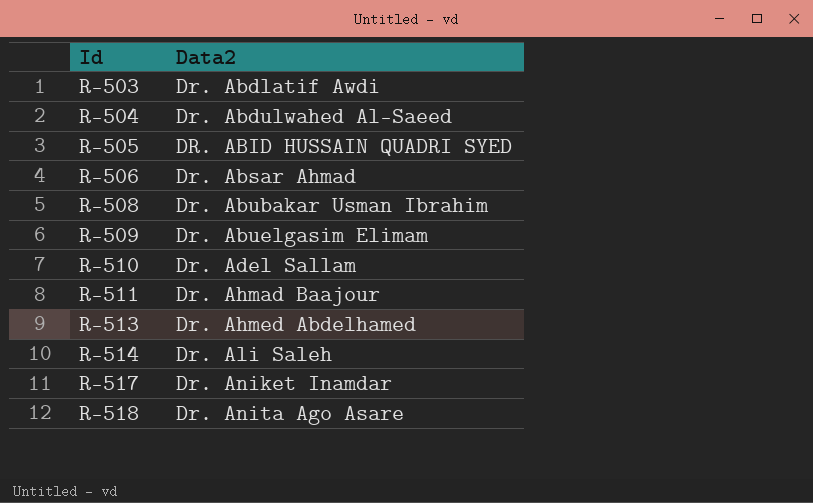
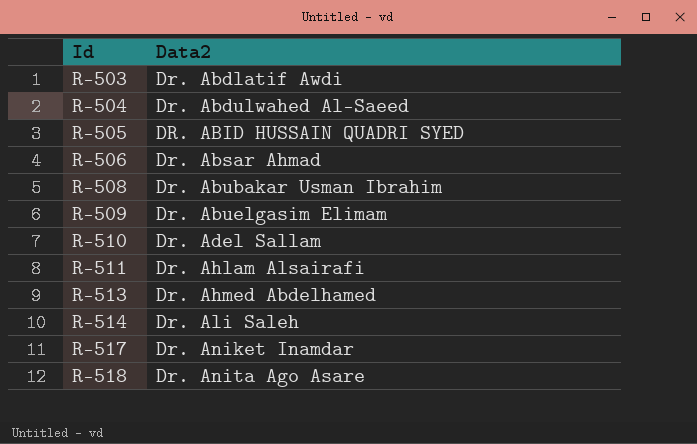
R-511 | Data2: Dr. Ahmad Baajour -> Dr. Ahlam Alsairafi

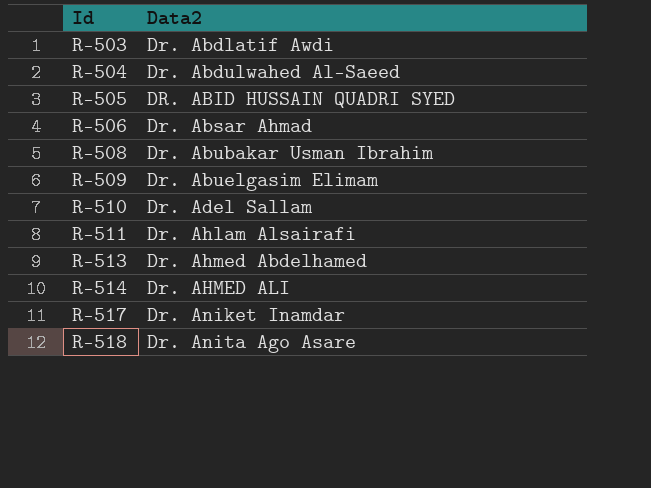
R-514 | Data2: Dr. Ali Saleh -> Dr. AHMED ALI

